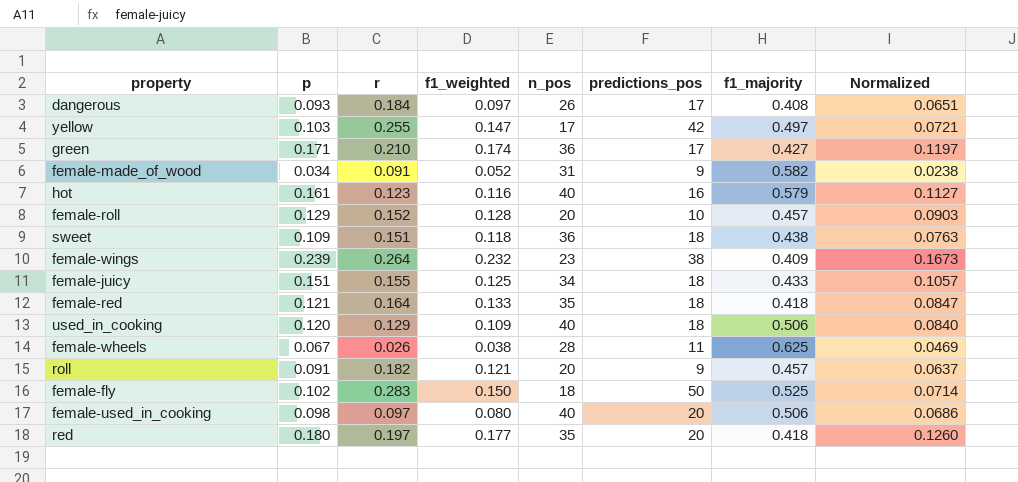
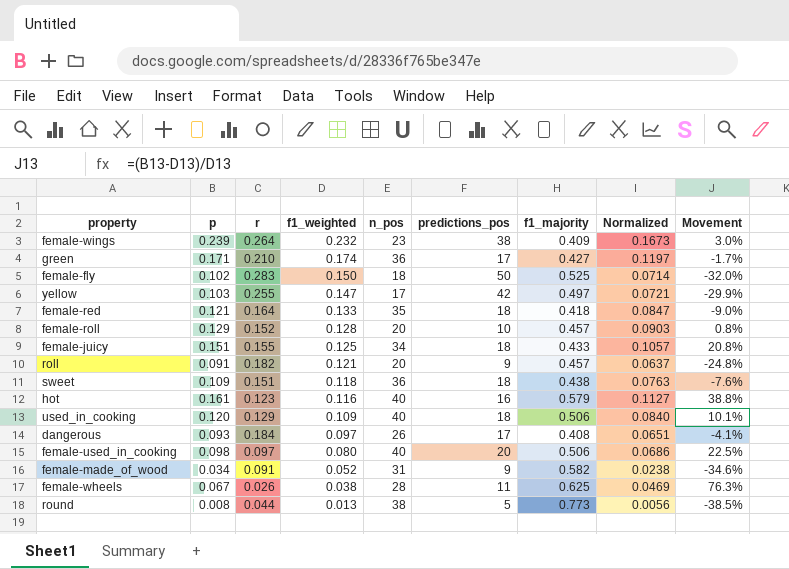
row order: none -> f1_weighted descending
column Movement | formula: none -> ([p] - [f1_weighted]) / [f1_weighted]
row red: 0.180 | 0.197 | 0.177 | 35 | 20 | 0.418 | 0.1260 -> none
row round: none -> 0.008 | 0.044 | 0.013 | 38 | 5 | 0.773 | 0.0056 | -38.5%

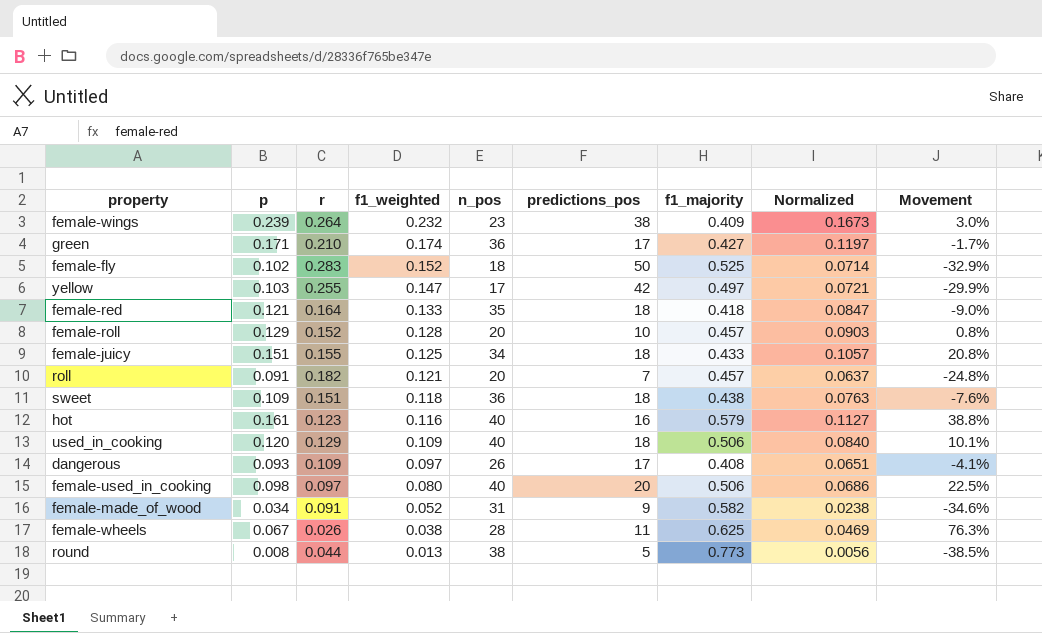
female-fly | f1_weighted: 0.150 -> 0.152
female-fly | Movement: -32.0% -> -32.9%
roll | predictions_pos: 9 -> 7
dangerous | r: 0.184 -> 0.109

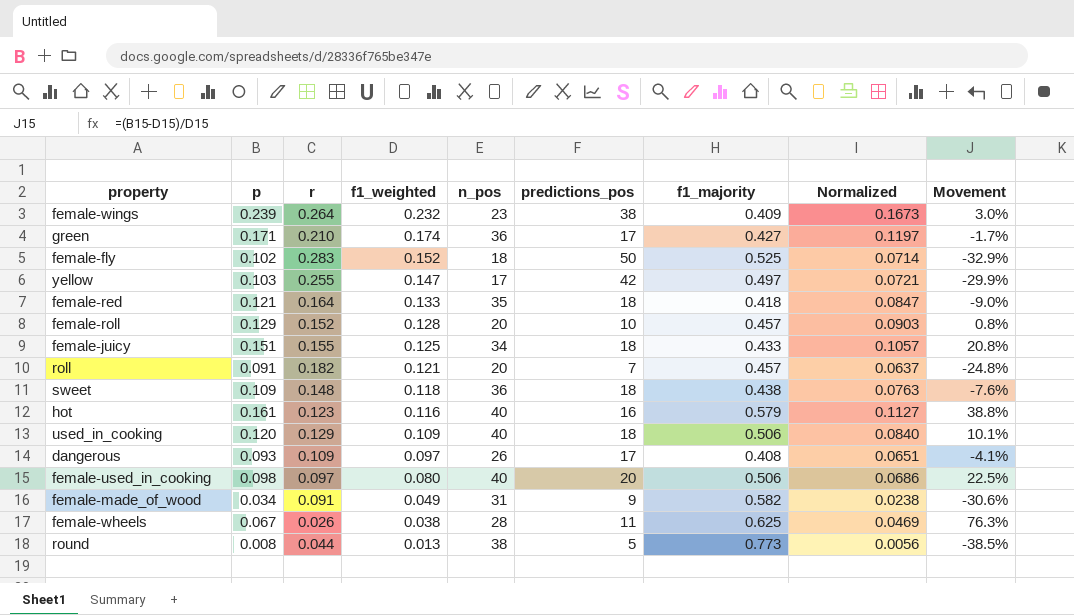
sweet | r: 0.151 -> 0.148
female-made_of_wood | f1_weighted: 0.052 -> 0.049
female-made_of_wood | Movement: -34.6% -> -30.6%

